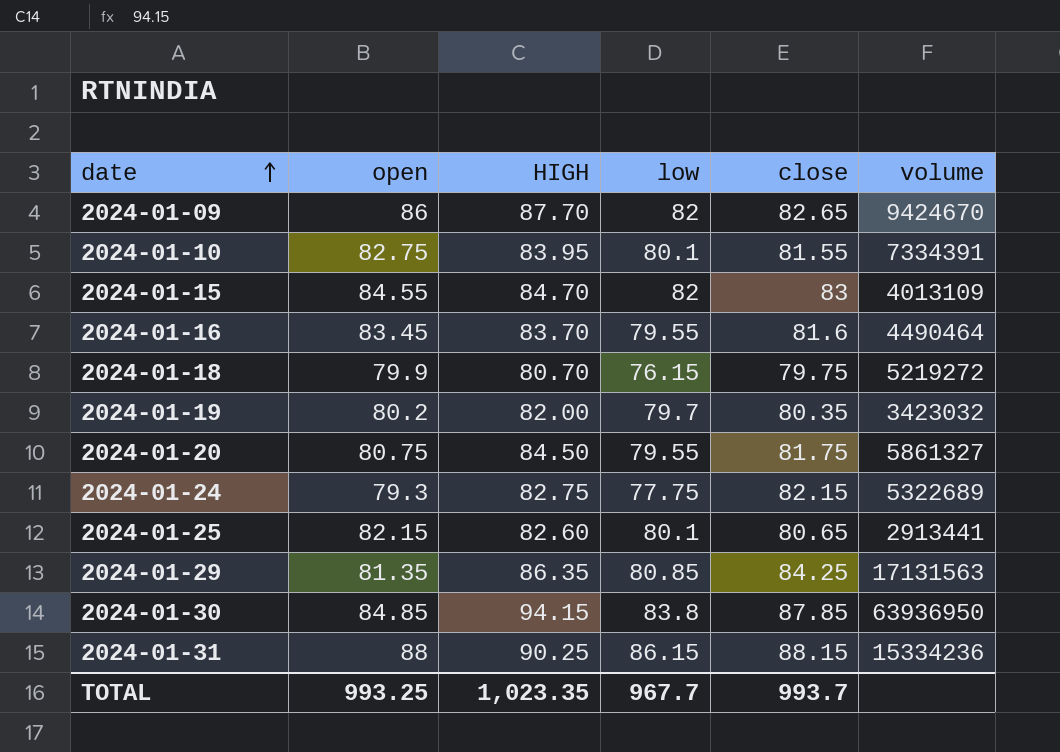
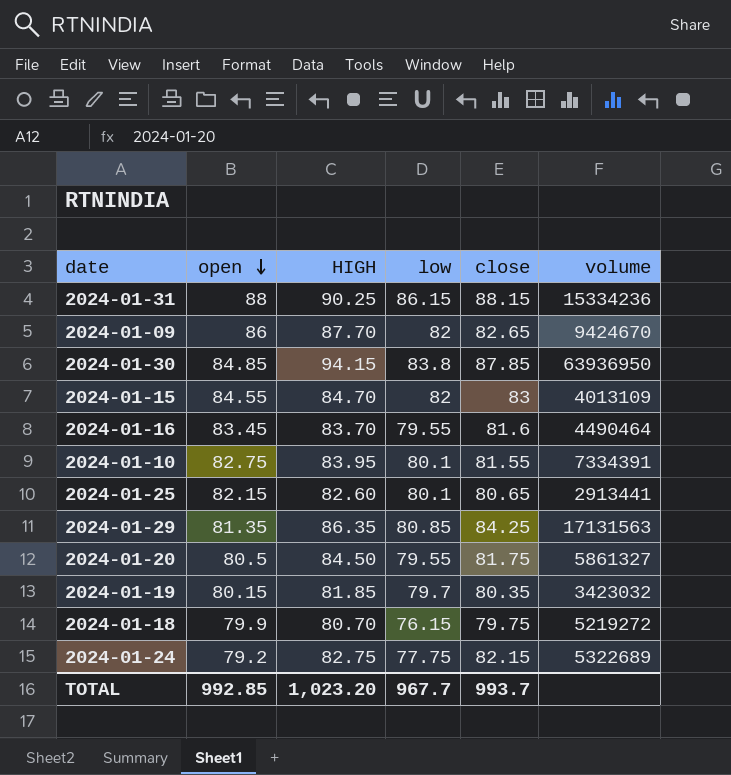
row order: date ascending -> open descending
2024-01-20 | open: 80.75 -> 80.5
2024-01-19 | open: 80.2 -> 80.15
2024-01-19 | HIGH: 82.00 -> 81.85
2024-01-24 | open: 79.3 -> 79.2
TOTAL | open: 993.25 -> 992.85
TOTAL | HIGH: 1,023.35 -> 1,023.20

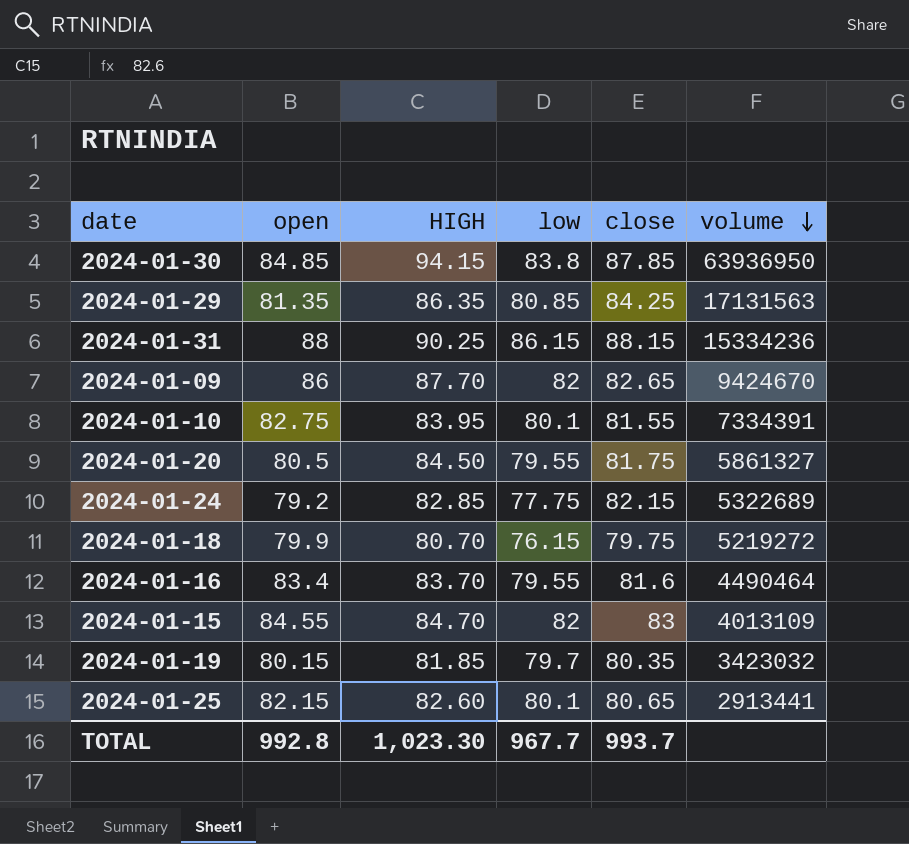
row order: open descending -> volume descending
2024-01-24 | HIGH: 82.75 -> 82.85
2024-01-16 | open: 83.45 -> 83.4
TOTAL | open: 992.85 -> 992.8
TOTAL | HIGH: 1,023.20 -> 1,023.30

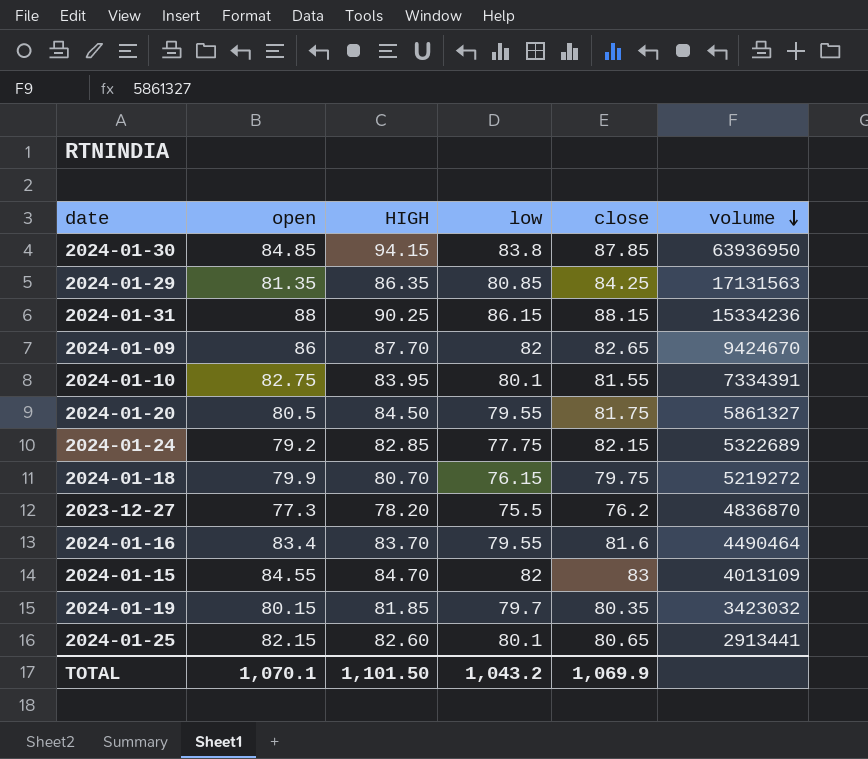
row 2023-12-27: none -> 77.3 | 78.20 | 75.5 | 76.2 | 4836870
TOTAL | open: 992.8 -> 1,070.1
TOTAL | HIGH: 1,023.30 -> 1,101.50
TOTAL | low: 967.7 -> 1,043.2
TOTAL | close: 993.7 -> 1,069.9

